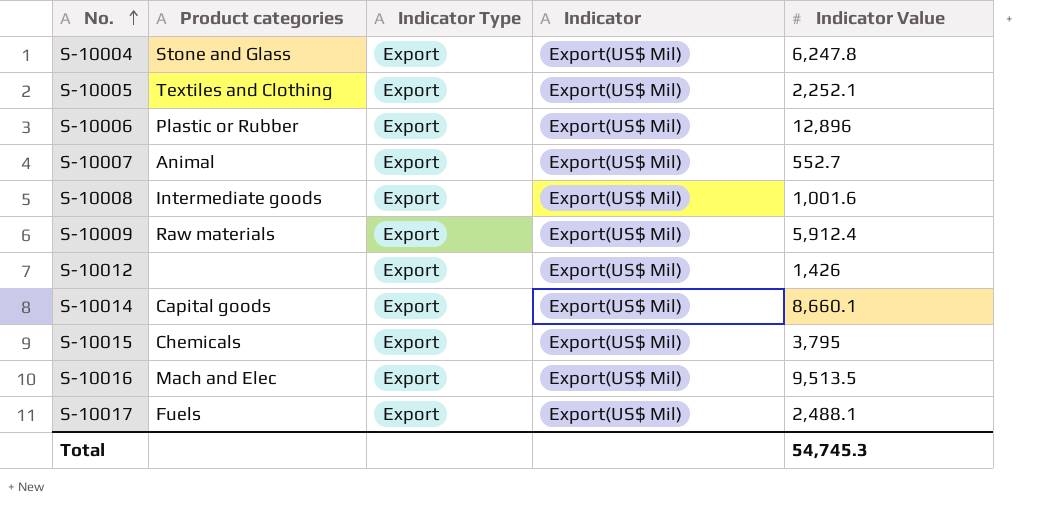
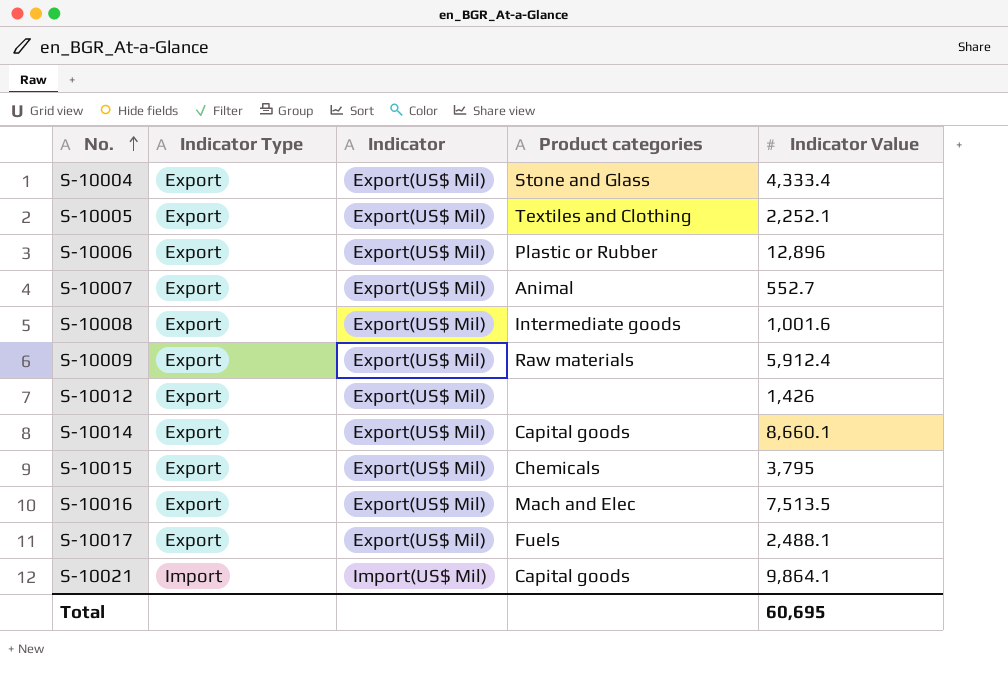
column Product categories | position: 2 -> 4
S-10004 | Indicator Value: 6,247.8 -> 4,333.4
S-10016 | Indicator Value: 9,513.5 -> 7,513.5
row S-10021: none -> Import | Import(US$ Mil) | Capital goods | 9,864.1
Total | Indicator Value: 54,745.3 -> 60,695

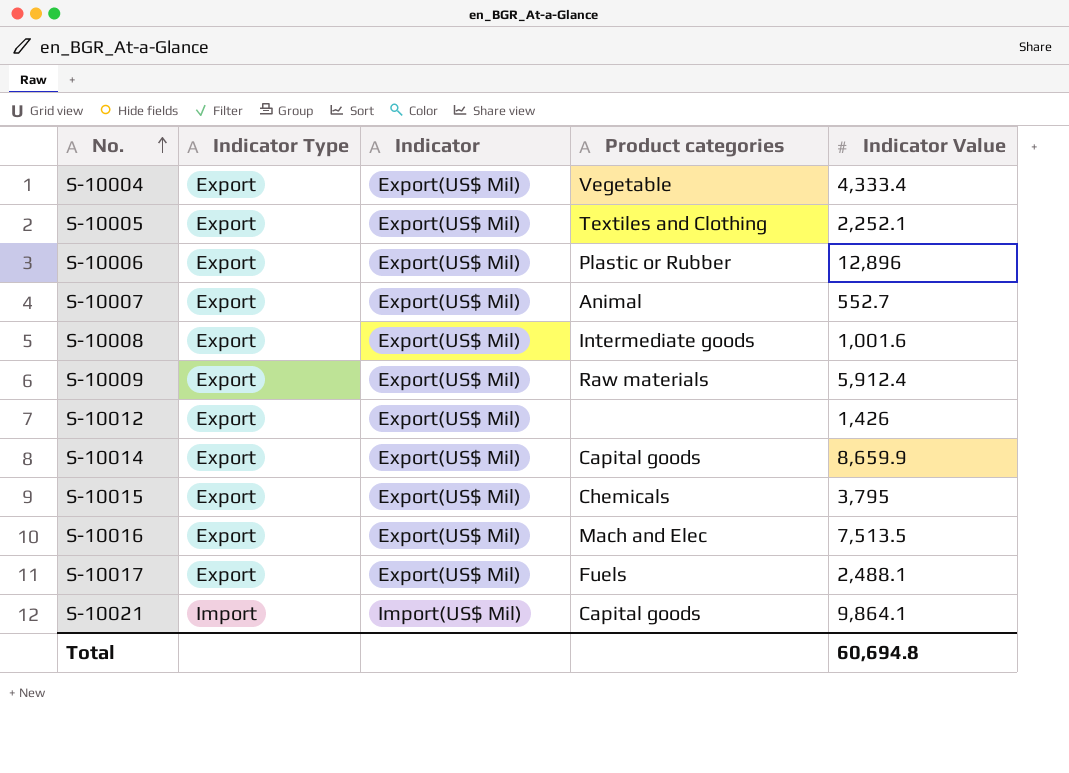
S-10004 | Product categories: Stone and Glass -> Vegetable
S-10014 | Indicator Value: 8,660.1 -> 8,659.9
Total | Indicator Value: 60,695 -> 60,694.8

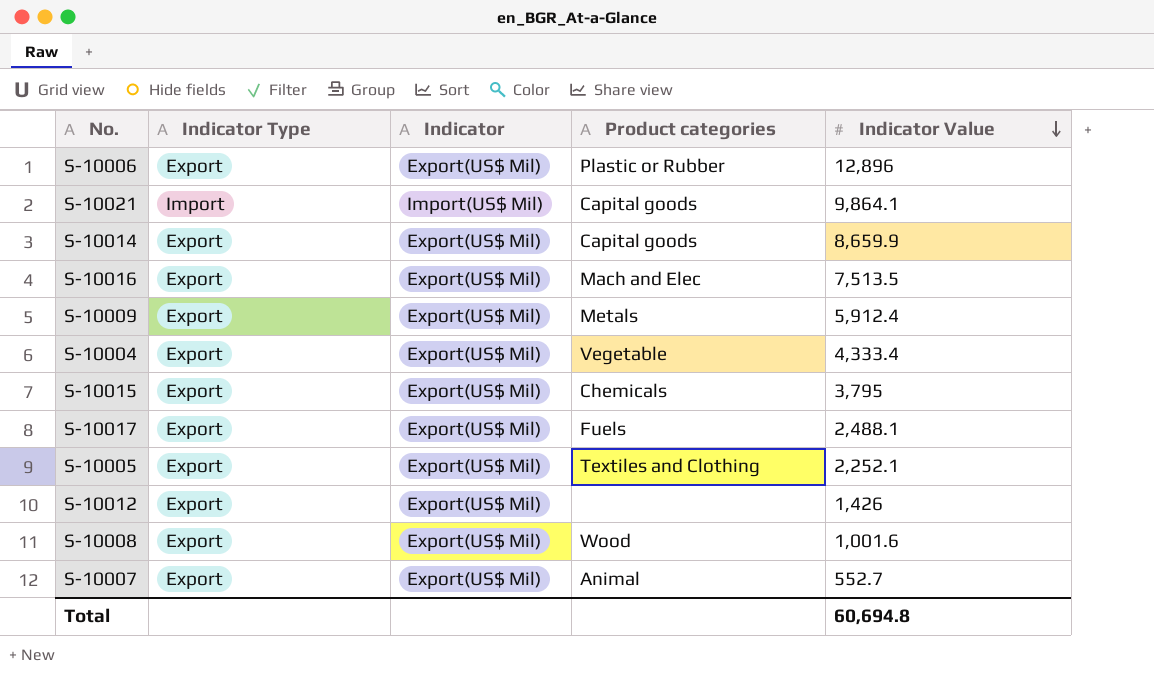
row order: No. ascending -> Indicator Value descending
S-10009 | Product categories: Raw materials -> Metals
S-10008 | Product categories: Intermediate goods -> Wood

